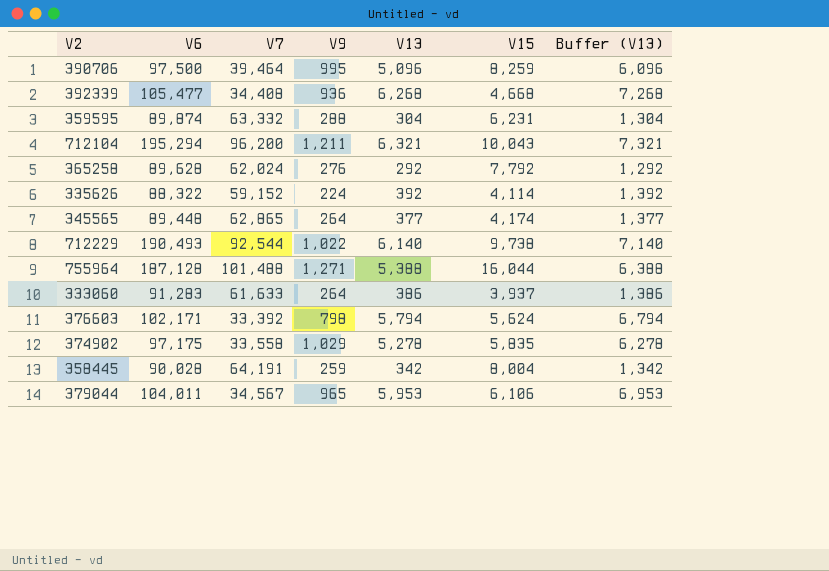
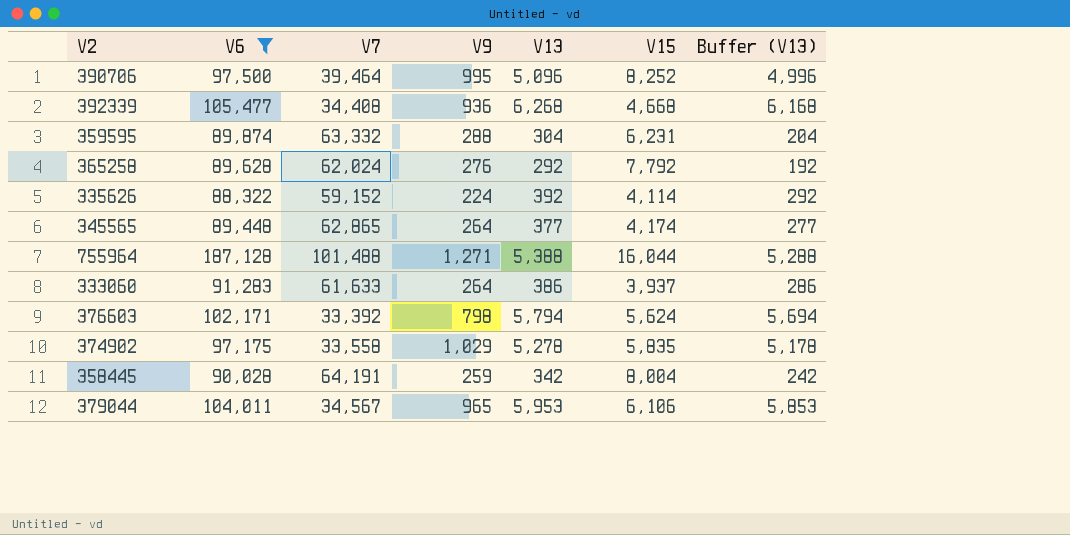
filter: none -> V6 <= 187,128
column Buffer (V13) | formula: [V13] + 1000 -> [V13] - 100
390706 | V15: 8,259 -> 8,252

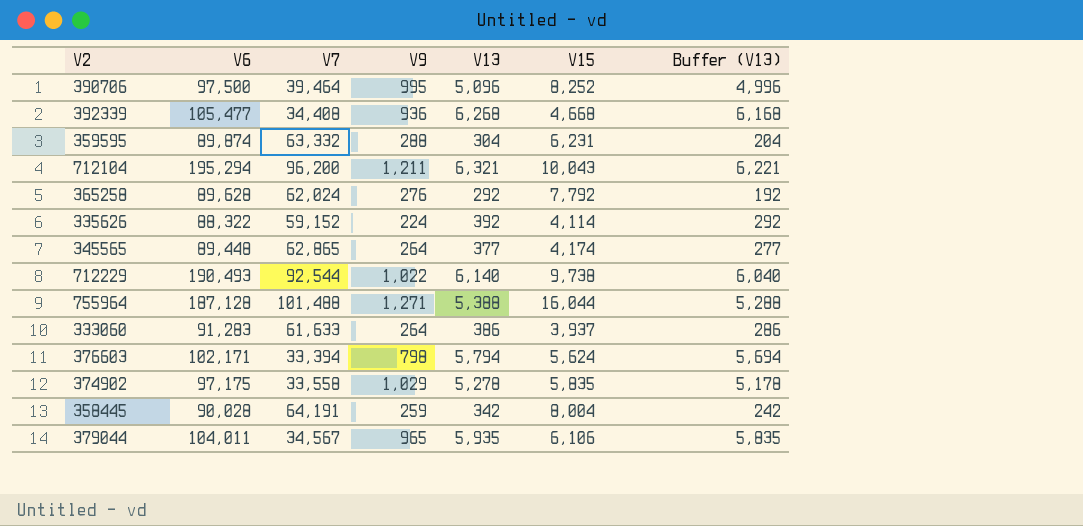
filter: V6 <= 187,128 -> none
376603 | V7: 33,392 -> 33,394
379044 | V13: 5,953 -> 5,935
379044 | Buffer (V13): 5,853 -> 5,835

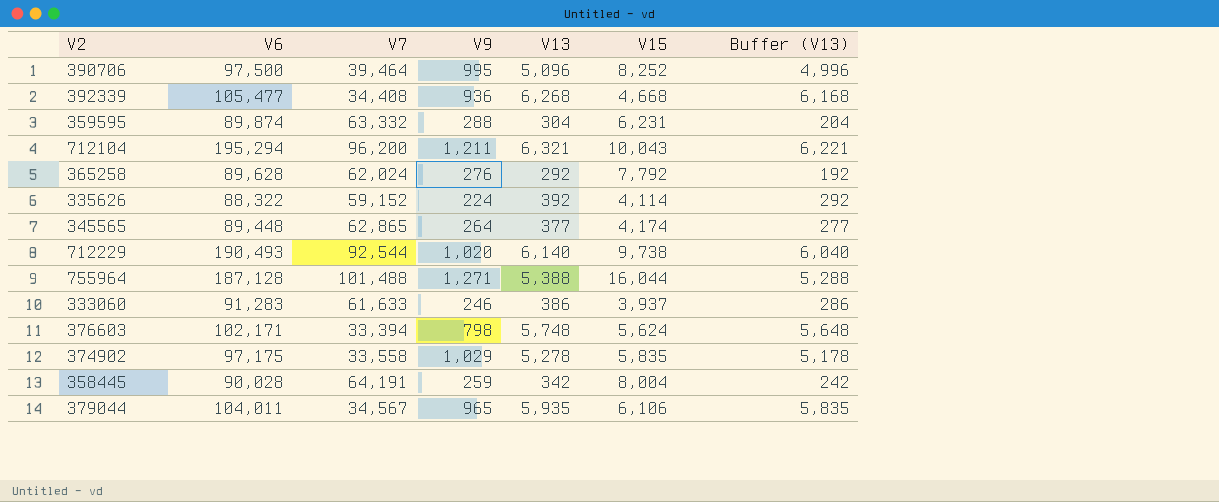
712229 | V9: 1,022 -> 1,020
333060 | V9: 264 -> 246
376603 | V13: 5,794 -> 5,748
376603 | Buffer (V13): 5,694 -> 5,648

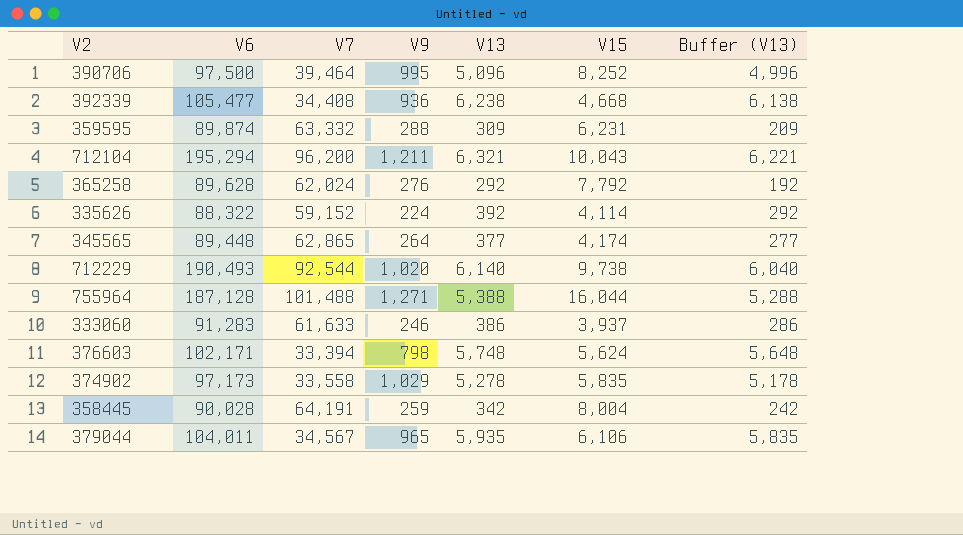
392339 | V13: 6,268 -> 6,238
392339 | Buffer (V13): 6,168 -> 6,138
359595 | V13: 304 -> 309
359595 | Buffer (V13): 204 -> 209
374902 | V6: 97,175 -> 97,173

